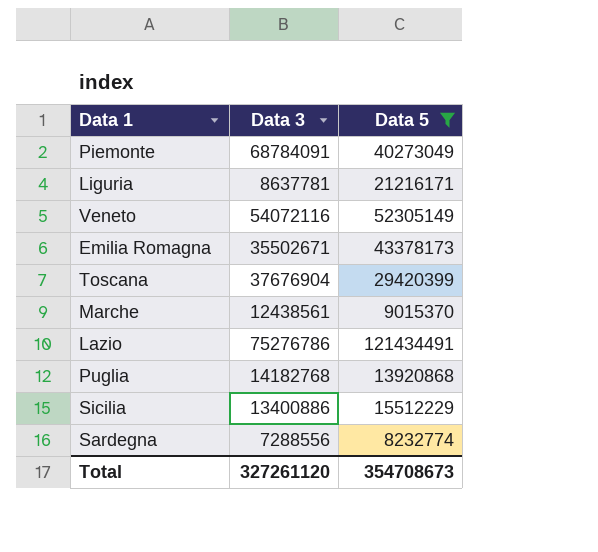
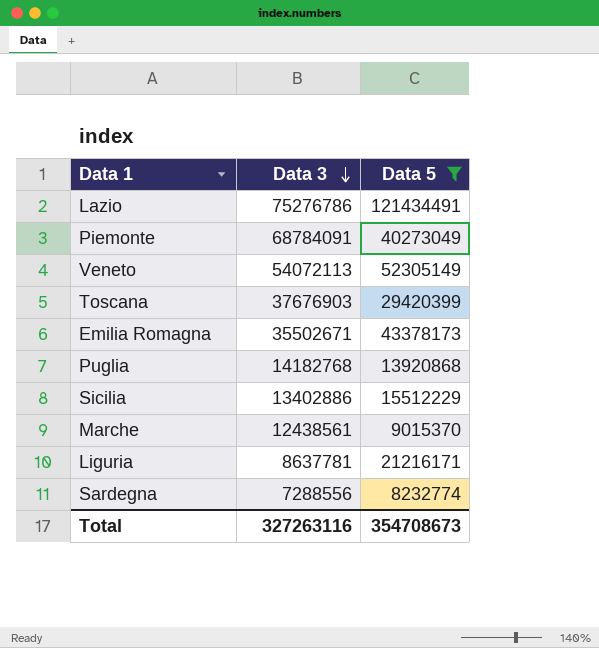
row order: none -> Data 3 descending
Veneto | Data 3: 54072116 -> 54072113
Toscana | Data 3: 37676904 -> 37676903
Sicilia | Data 3: 13400886 -> 13402886
Total | Data 3: 327261120 -> 327263116

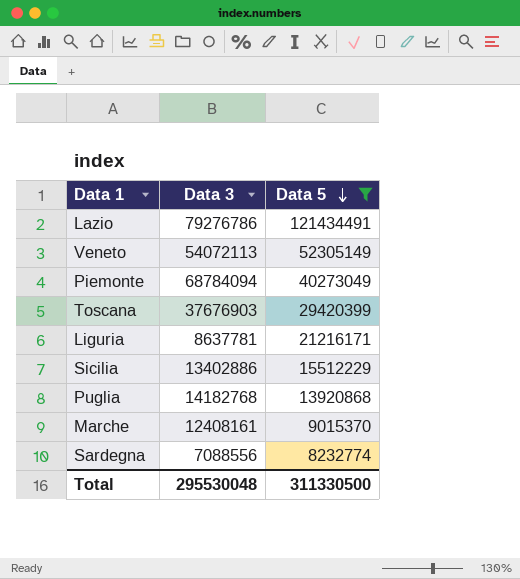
row order: Data 3 descending -> Data 5 descending
row Emilia Romagna: 35502671 | 43378173 -> none
Lazio | Data 3: 75276786 -> 79276786
Piemonte | Data 3: 68784091 -> 68784094
Marche | Data 3: 12438561 -> 12408161
Sardegna | Data 3: 7288556 -> 7088556
Total | Data 3: 327263116 -> 295530048
Total | Data 5: 354708673 -> 311330500

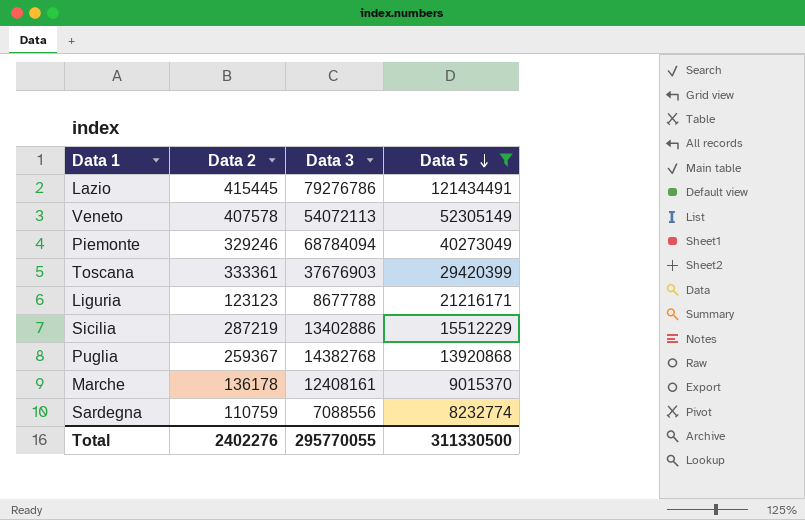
column Data 2 | position: none -> 2
Liguria | Data 3: 8637781 -> 8677788
Puglia | Data 3: 14182768 -> 14382768
Total | Data 3: 295530048 -> 295770055

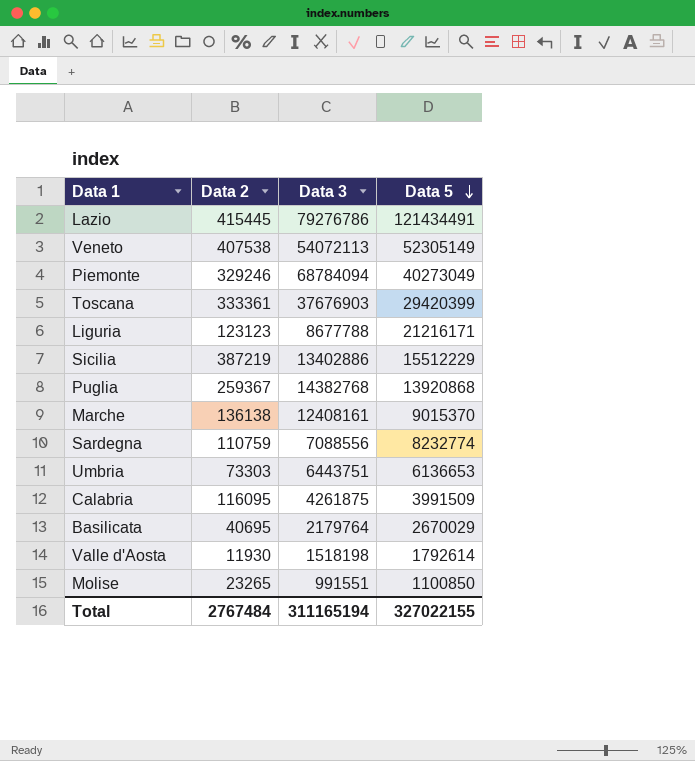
filter: Data 5 >= 8232774 -> none
Veneto | Data 2: 407578 -> 407538
Sicilia | Data 2: 287219 -> 387219
Marche | Data 2: 136178 -> 136138
Total | Data 2: 2402276 -> 2767484
Total | Data 3: 295770055 -> 311165194
Total | Data 5: 311330500 -> 327022155

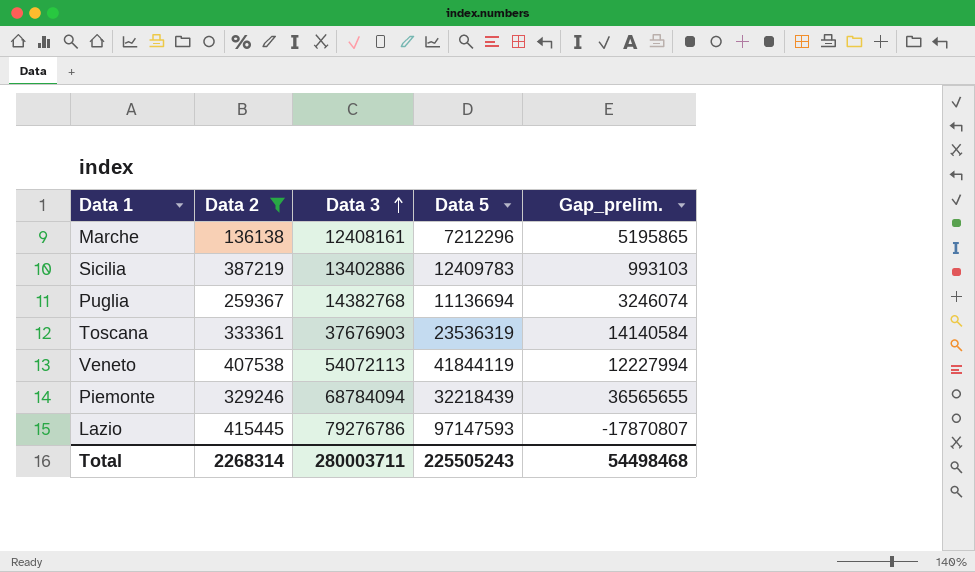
filter: none -> Data 2 >= 136138
row order: Data 5 descending -> Data 3 ascending
column Gap_prelim. | formula: none -> [Data 3] - [Data 5]
Marche | Data 5: 9015370 -> 7212296
Sicilia | Data 5: 15512229 -> 12409783
Puglia | Data 5: 13920868 -> 11136694
Toscana | Data 5: 29420399 -> 23536319
Veneto | Data 5: 52305149 -> 41844119
Piemonte | Data 5: 40273049 -> 32218439
Lazio | Data 5: 121434491 -> 97147593
Total | Data 2: 2767484 -> 2268314
Total | Data 3: 311165194 -> 280003711
Total | Data 5: 327022155 -> 225505243

